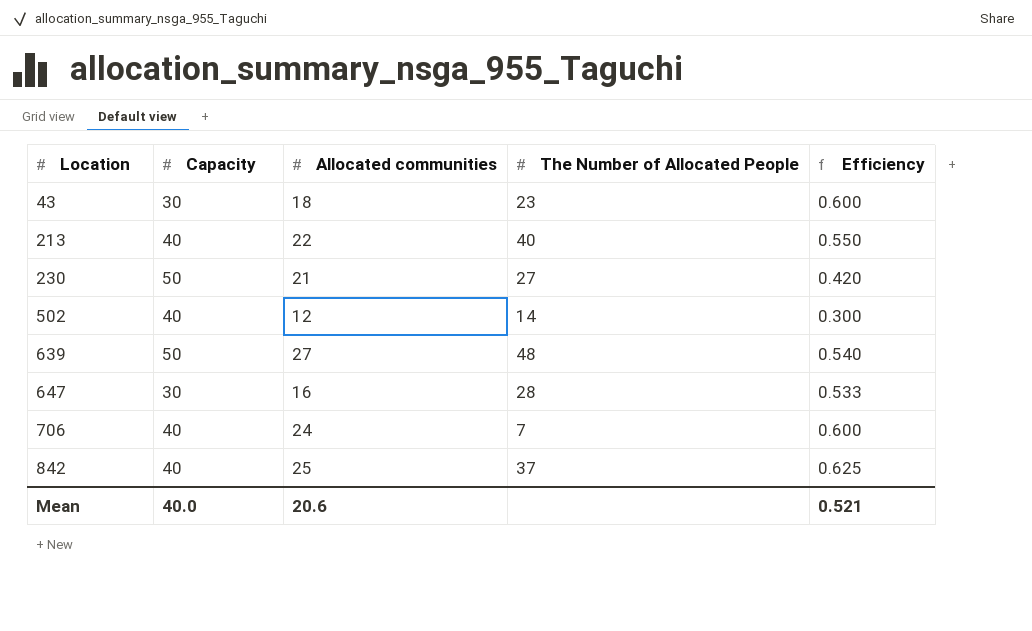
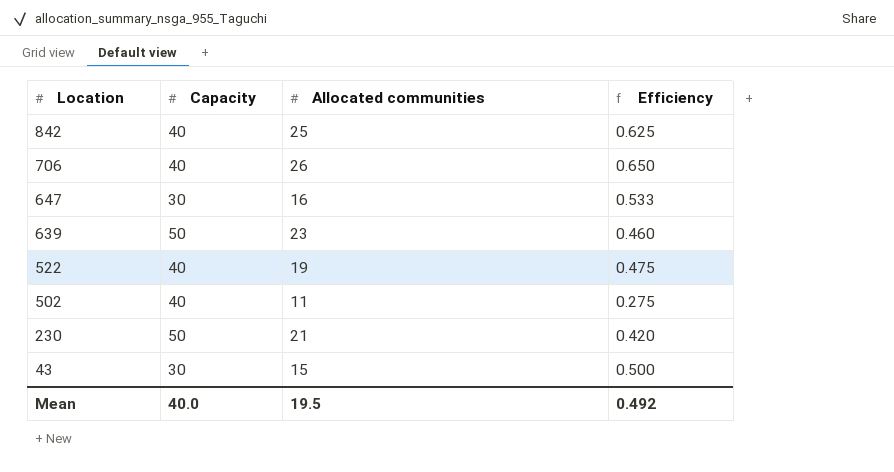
row order: Location ascending -> Location descending
column The Number of Allocated People | position: 4 -> none
row 213: 40 | 22 | 40 | 0.550 -> none
706 | Allocated communities: 24 -> 26
706 | Efficiency: 0.600 -> 0.650
639 | Allocated communities: 27 -> 23
639 | Efficiency: 0.540 -> 0.460
row 522: none -> 40 | 19 | 0.475
502 | Allocated communities: 12 -> 11
502 | Efficiency: 0.300 -> 0.275
43 | Allocated communities: 18 -> 15
43 | Efficiency: 0.600 -> 0.500
Mean | Allocated communities: 20.6 -> 19.5
Mean | Efficiency: 0.521 -> 0.492

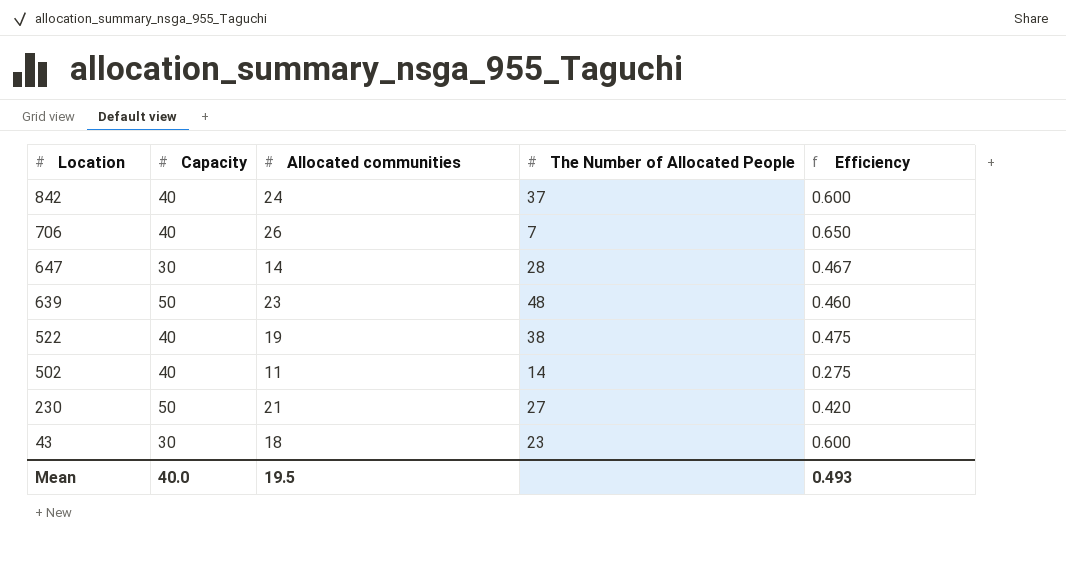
column The Number of Allocated People | position: none -> 4
842 | Allocated communities: 25 -> 24
842 | Efficiency: 0.625 -> 0.600
647 | Allocated communities: 16 -> 14
647 | Efficiency: 0.533 -> 0.467
43 | Allocated communities: 15 -> 18
43 | Efficiency: 0.500 -> 0.600
Mean | Efficiency: 0.492 -> 0.493

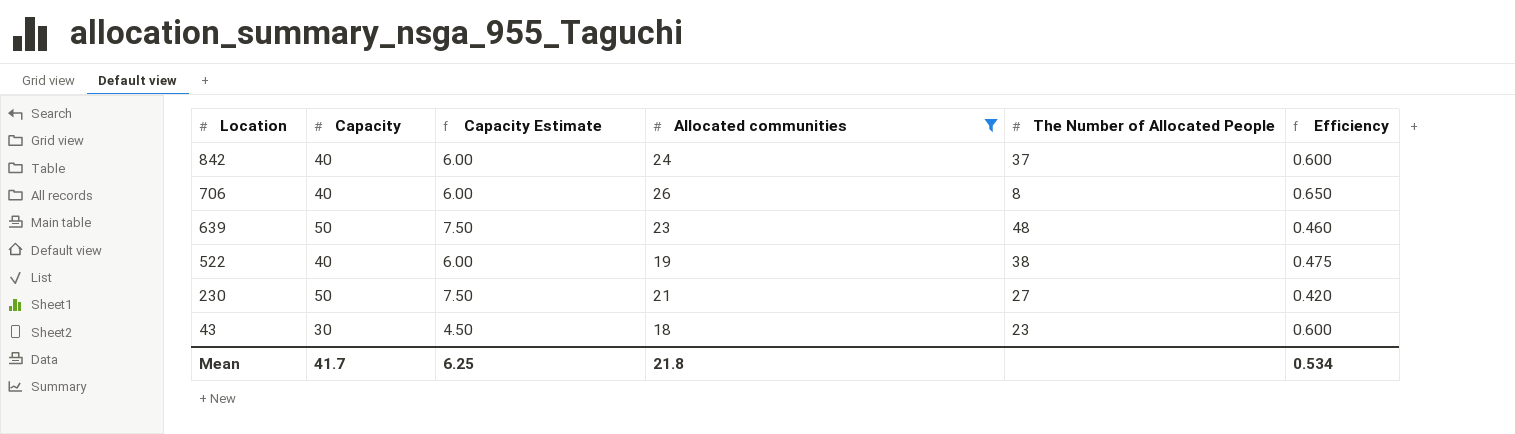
filter: none -> Allocated communities >= 18
column Capacity Estimate | formula: none -> [Capacity] * 0.15
706 | The Number of Allocated People: 7 -> 8
Mean | Capacity: 40.0 -> 41.7
Mean | Allocated communities: 19.5 -> 21.8
Mean | Efficiency: 0.493 -> 0.534

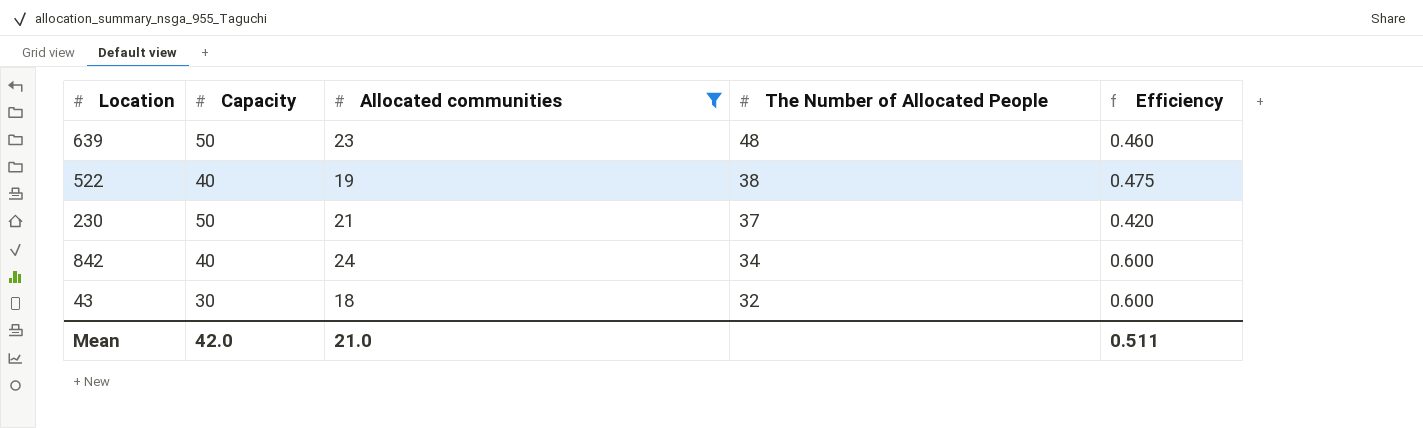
row order: Location descending -> The Number of Allocated People descending
column Capacity Estimate | formula: [Capacity] * 0.15 -> none
row 706: 40 | 6.00 | 26 | 8 | 0.650 -> none
230 | The Number of Allocated People: 27 -> 37
842 | The Number of Allocated People: 37 -> 34
43 | The Number of Allocated People: 23 -> 32
Mean | Capacity: 41.7 -> 42.0
Mean | Allocated communities: 21.8 -> 21.0
Mean | Efficiency: 0.534 -> 0.511

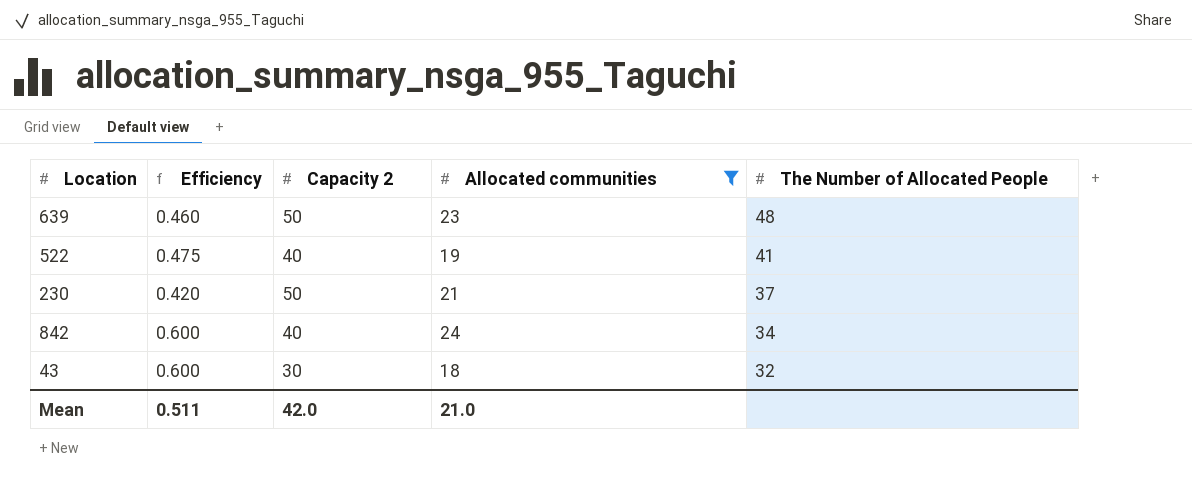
column Efficiency | position: 5 -> 2
column name: Capacity -> Capacity 2
522 | The Number of Allocated People: 38 -> 41

